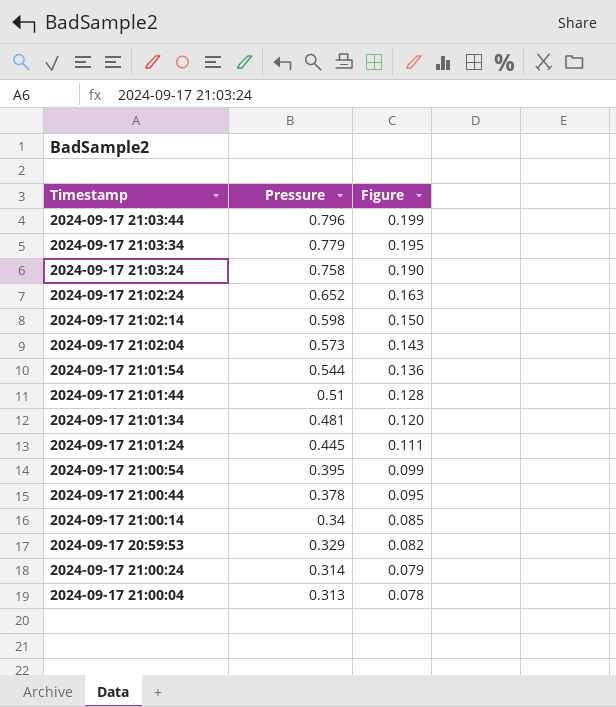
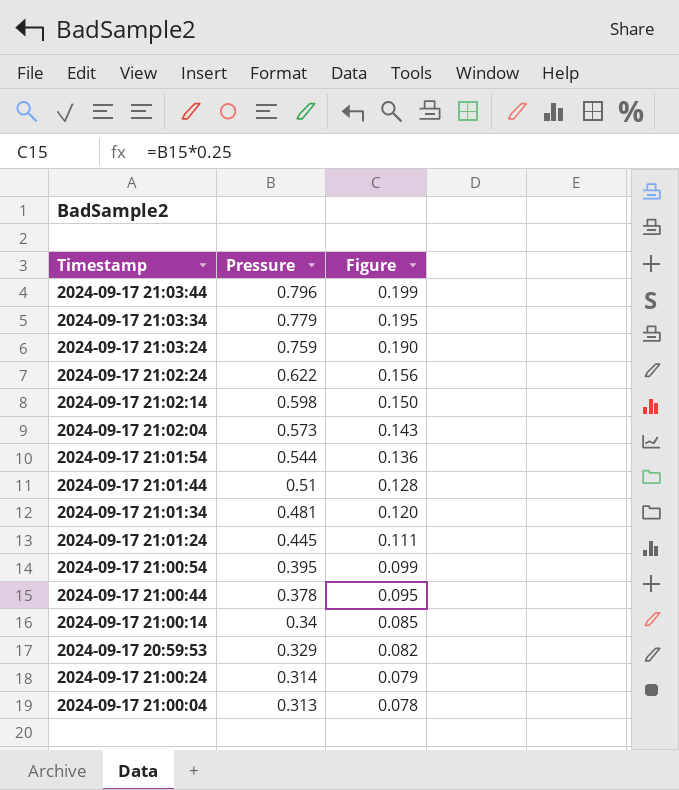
2024-09-17 21:03:24 | Pressure: 0.758 -> 0.759
2024-09-17 21:02:24 | Pressure: 0.652 -> 0.622
2024-09-17 21:02:24 | Figure: 0.163 -> 0.156

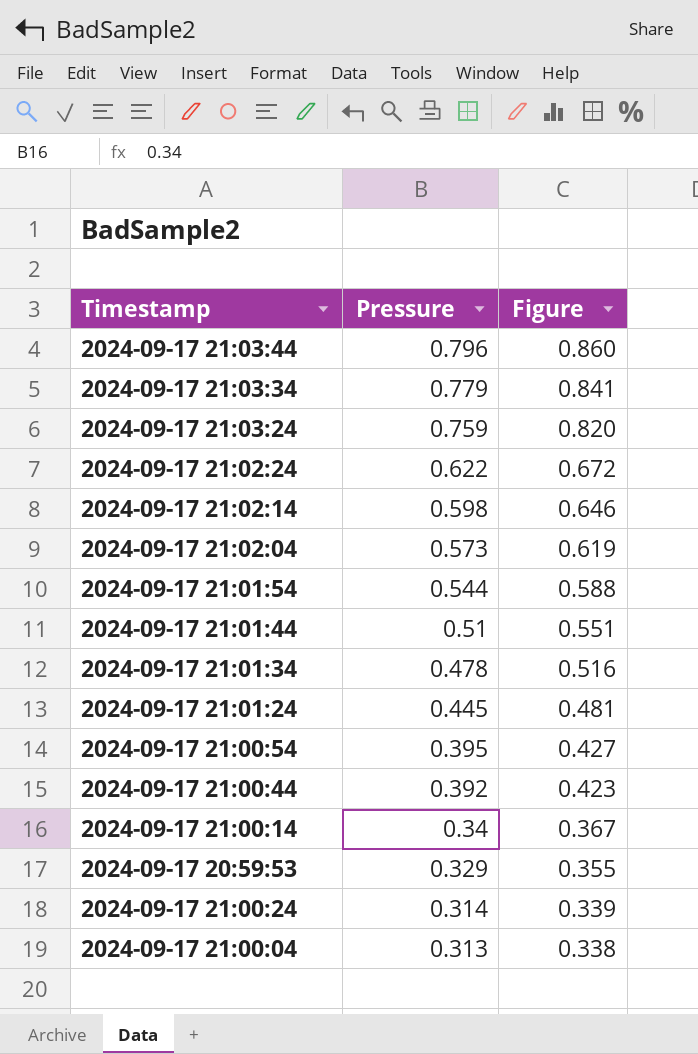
column Figure | formula: [Pressure] * 0.25 -> [Pressure] * 1.08
2024-09-17 21:01:34 | Pressure: 0.481 -> 0.478
2024-09-17 21:00:44 | Pressure: 0.378 -> 0.392

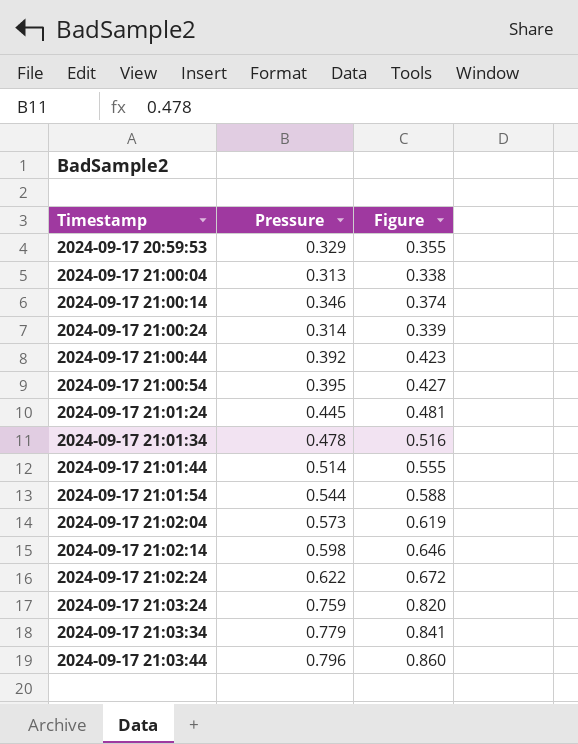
row order: Pressure descending -> Timestamp ascending
2024-09-17 21:00:14 | Pressure: 0.34 -> 0.346
2024-09-17 21:00:14 | Figure: 0.367 -> 0.374
2024-09-17 21:01:44 | Pressure: 0.51 -> 0.514
2024-09-17 21:01:44 | Figure: 0.551 -> 0.555

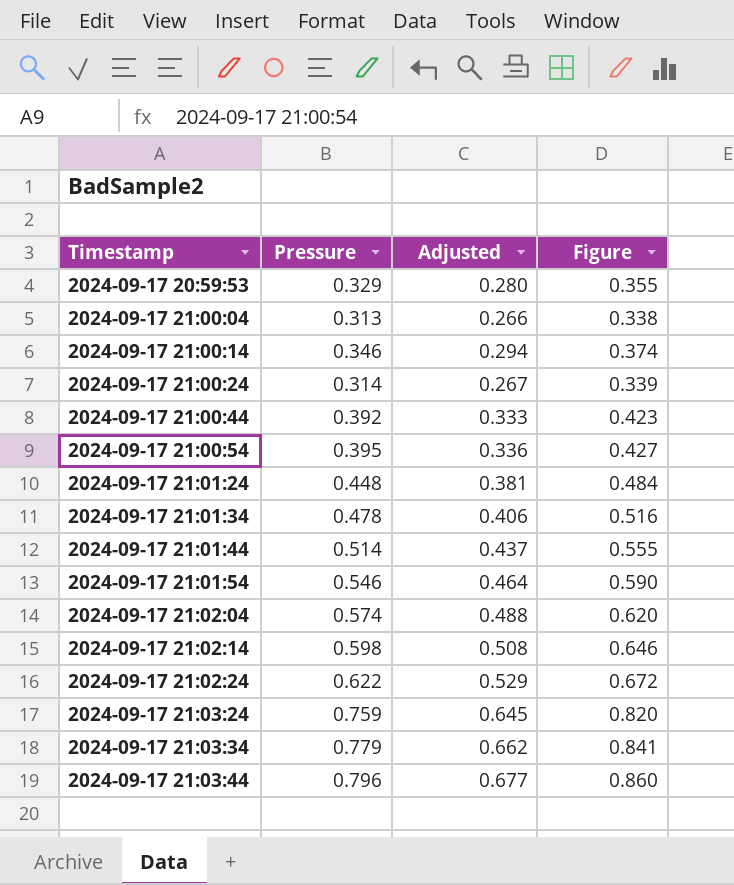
column Adjusted | formula: none -> [Pressure] * 0.85
2024-09-17 21:01:24 | Pressure: 0.445 -> 0.448
2024-09-17 21:01:24 | Figure: 0.481 -> 0.484
2024-09-17 21:01:54 | Pressure: 0.544 -> 0.546
2024-09-17 21:01:54 | Figure: 0.588 -> 0.590
2024-09-17 21:02:04 | Pressure: 0.573 -> 0.574
2024-09-17 21:02:04 | Figure: 0.619 -> 0.620

